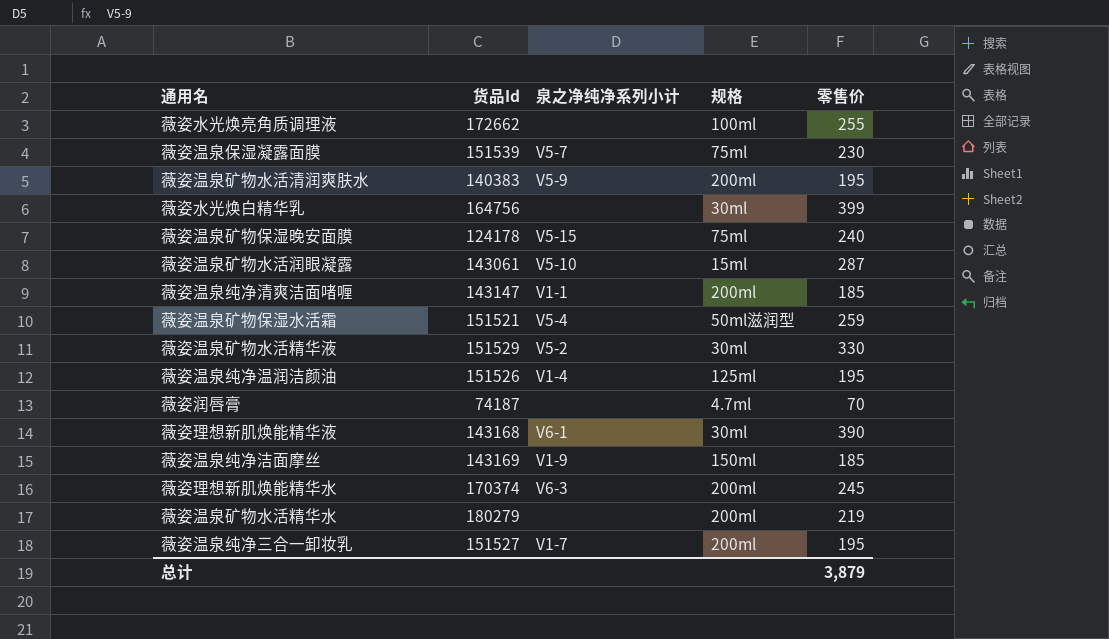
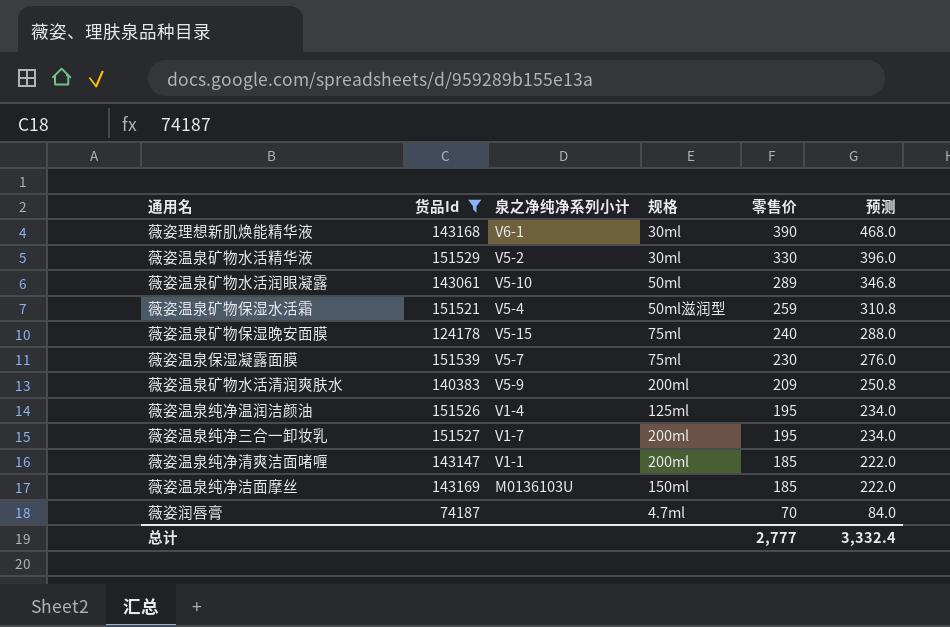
filter: none -> 货品Id <= 151539
row order: none -> 零售价 descending
column 预测 | formula: none -> [零售价] * 1.2
薇姿温泉矿物水活润眼凝露 | 规格: 15ml -> 50ml
薇姿温泉矿物水活润眼凝露 | 零售价: 287 -> 289
薇姿温泉矿物水活清润爽肤水 | 零售价: 195 -> 209
薇姿温泉纯净洁面摩丝 | 泉之净纯净系列小计: V1-9 -> M0136103U
总计 | 零售价: 3,879 -> 2,777

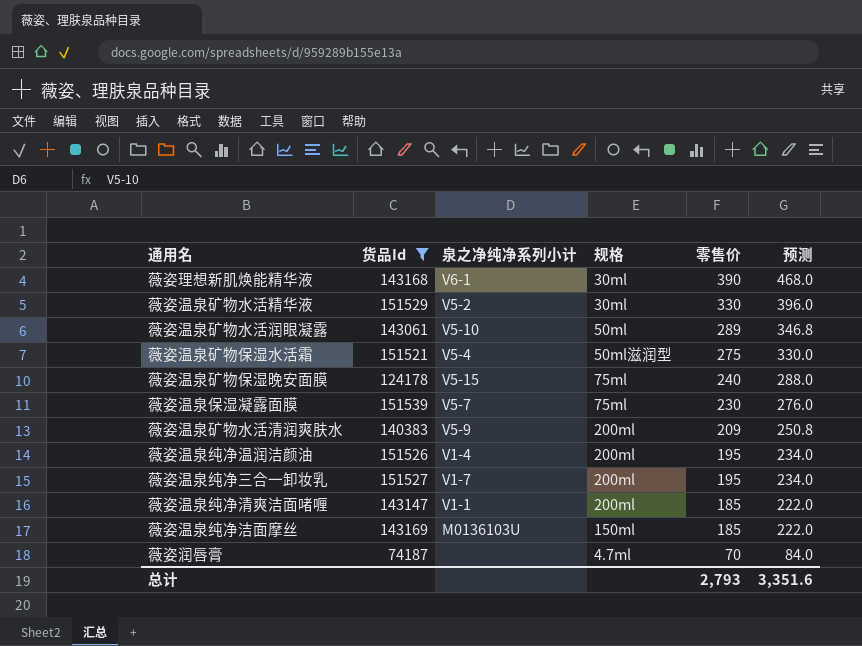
薇姿温泉矿物保湿水活霜 | 零售价: 259 -> 275
薇姿温泉矿物保湿水活霜 | 预测: 310.8 -> 330.0
薇姿温泉纯净温润洁颜油 | 规格: 125ml -> 200ml
总计 | 零售价: 2,777 -> 2,793
总计 | 预测: 3,332.4 -> 3,351.6

